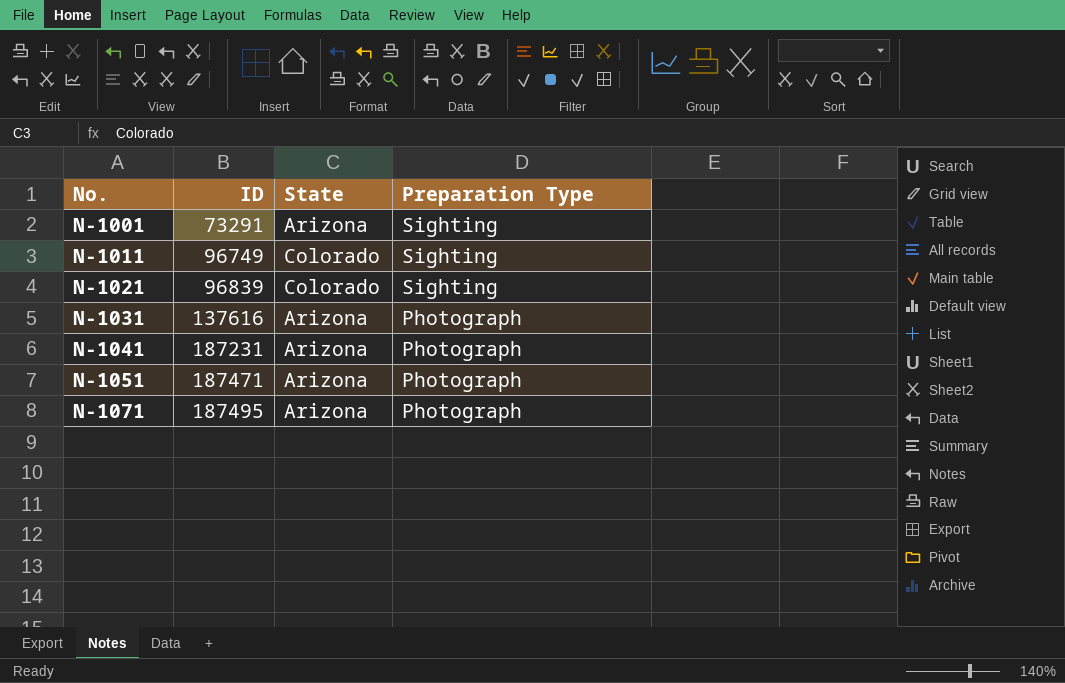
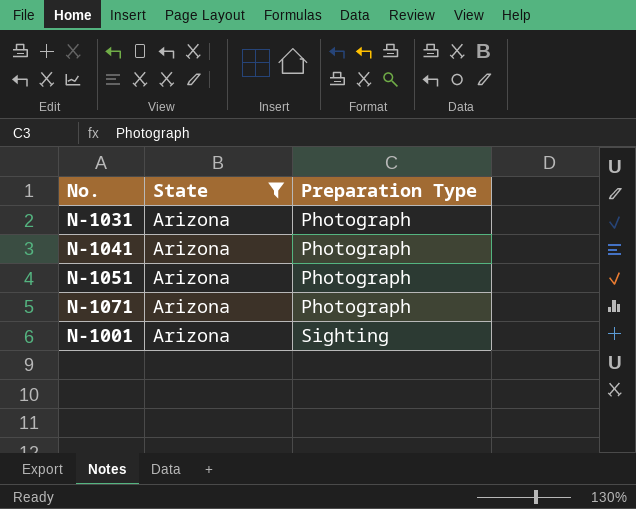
filter: none -> State = Arizona
row order: No. ascending -> Preparation Type ascending
column ID | position: 2 -> none

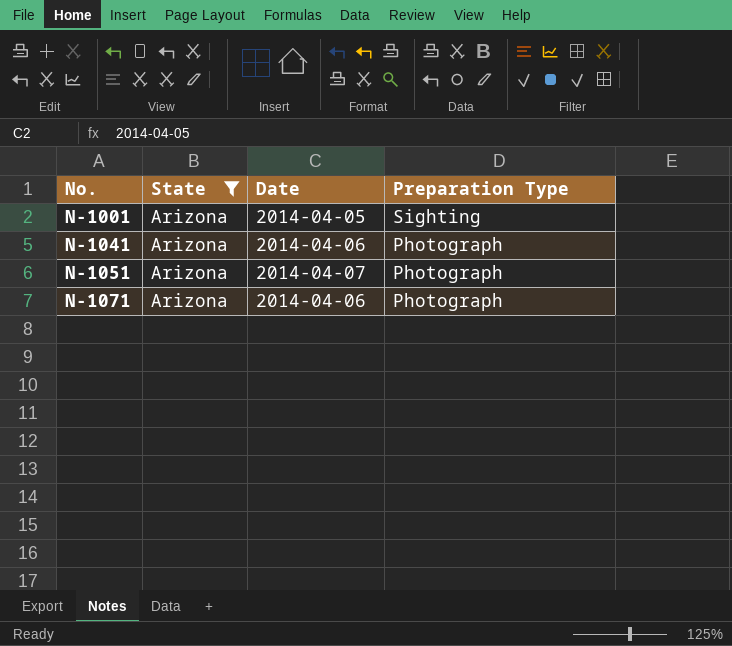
row order: Preparation Type ascending -> No. ascending
column Date | position: none -> 3
row N-1031: Arizona | Photograph -> none

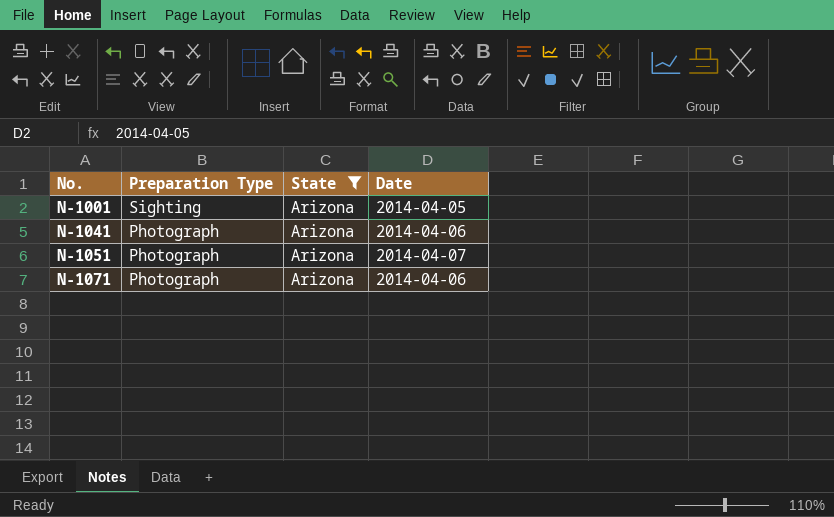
column Preparation Type | position: 4 -> 2

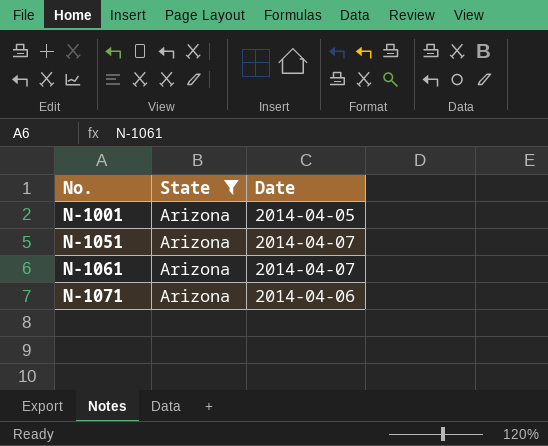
column Preparation Type | position: 2 -> none
row N-1041: Photograph | Arizona | 2014-04-06 -> none
row N-1061: none -> Arizona | 2014-04-07

